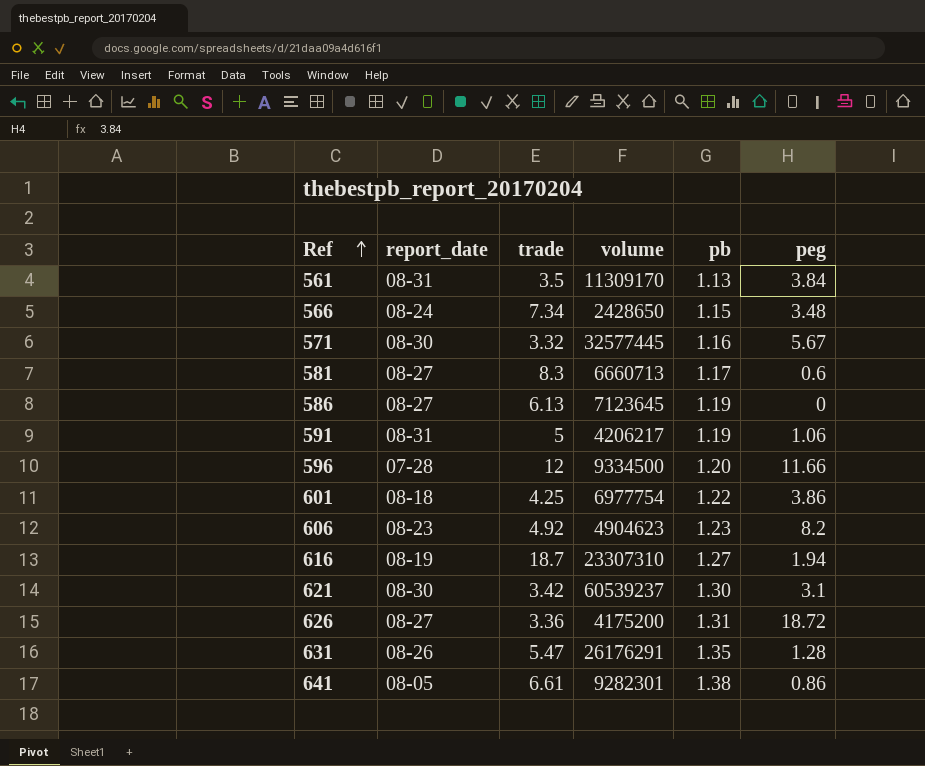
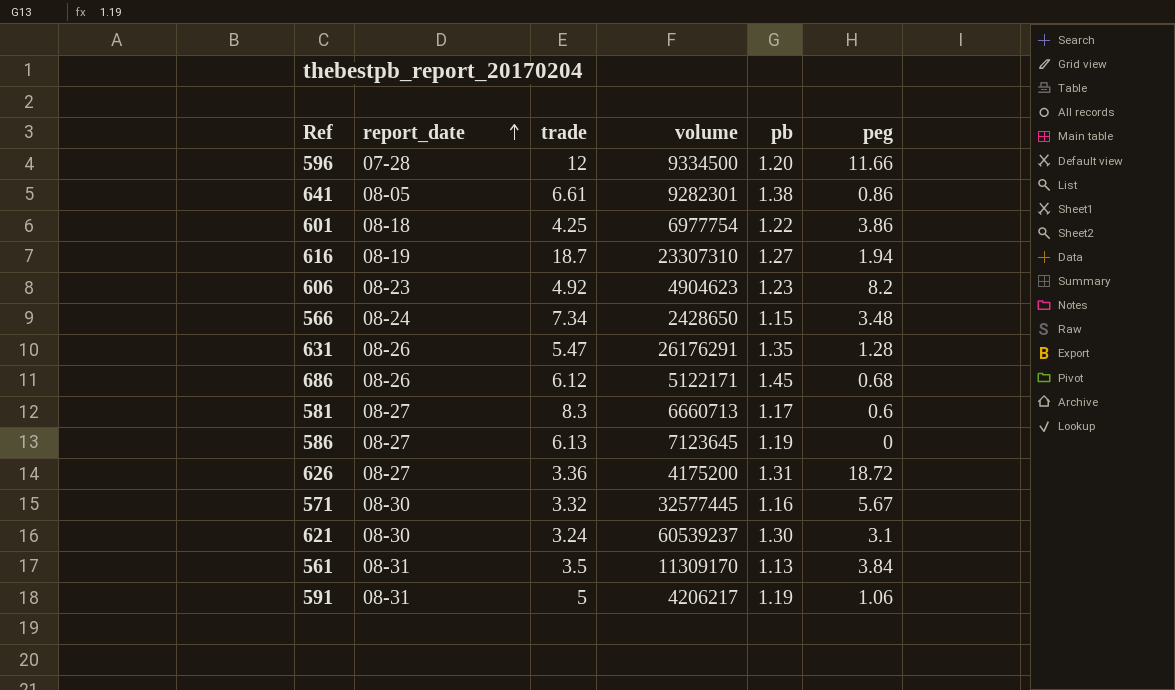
row order: Ref ascending -> report_date ascending
row 686: none -> 08-26 | 6.12 | 5122171 | 1.45 | 0.68
621 | trade: 3.42 -> 3.24

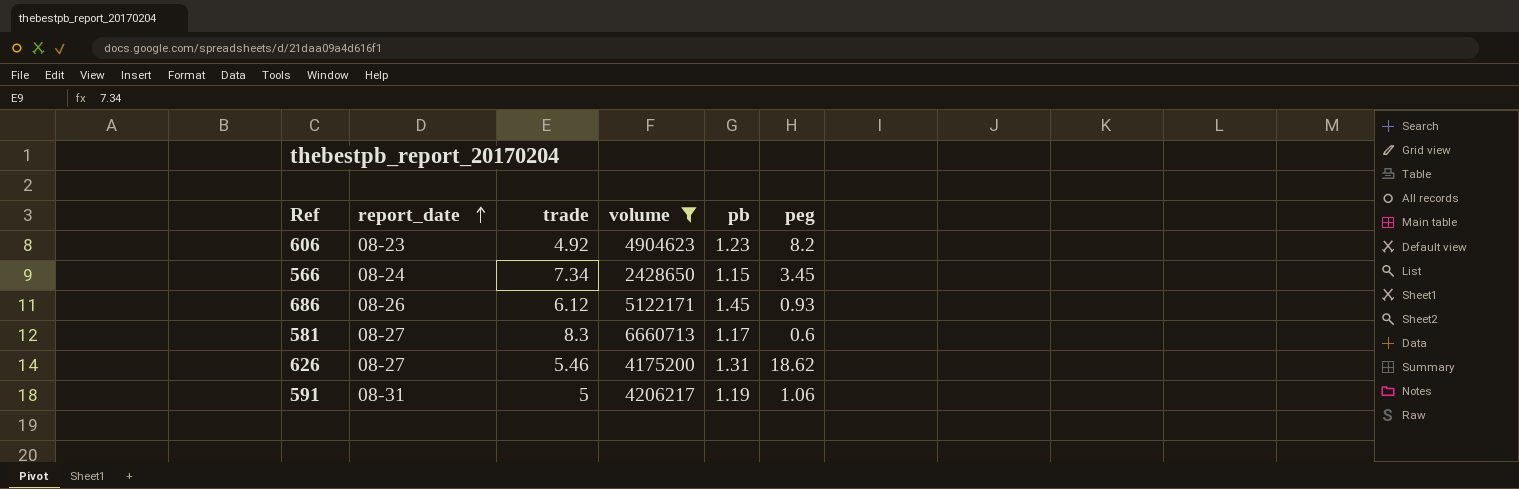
filter: none -> volume <= 6660713
566 | peg: 3.48 -> 3.45
686 | peg: 0.68 -> 0.93
626 | trade: 3.36 -> 5.46
626 | peg: 18.72 -> 18.62

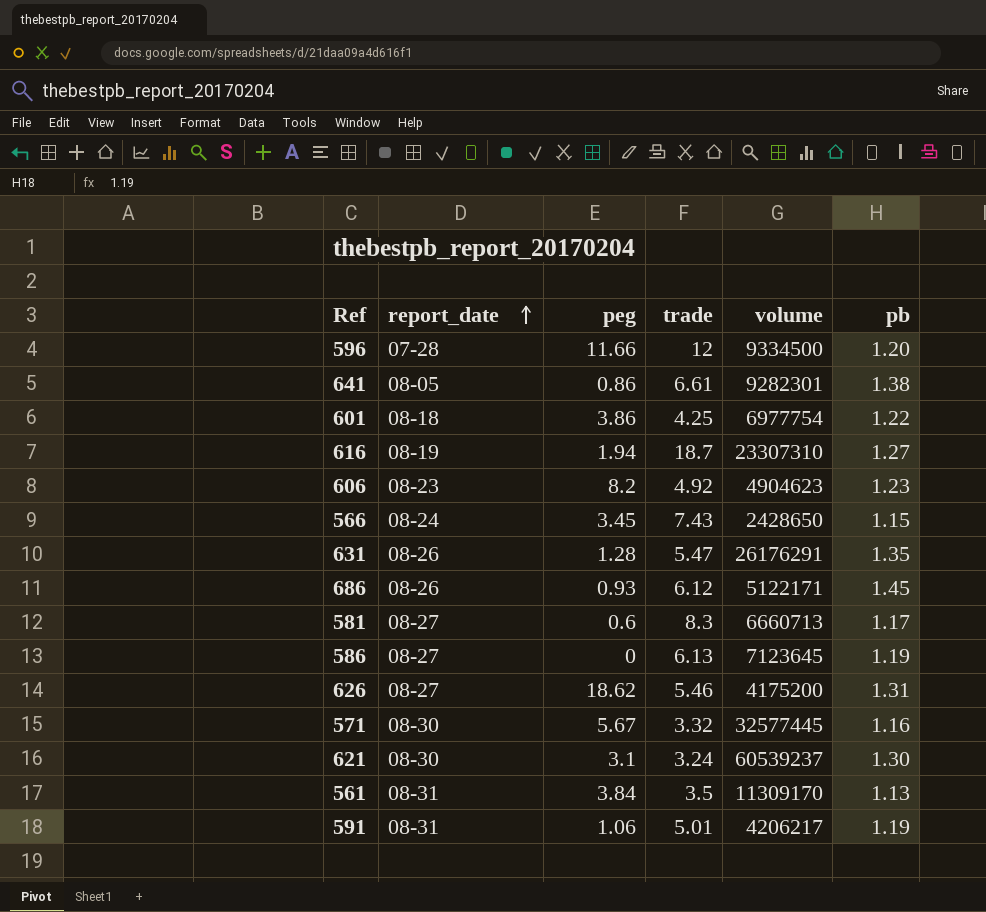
filter: volume <= 6660713 -> none
column peg | position: 6 -> 3
566 | trade: 7.34 -> 7.43
591 | trade: 5 -> 5.01

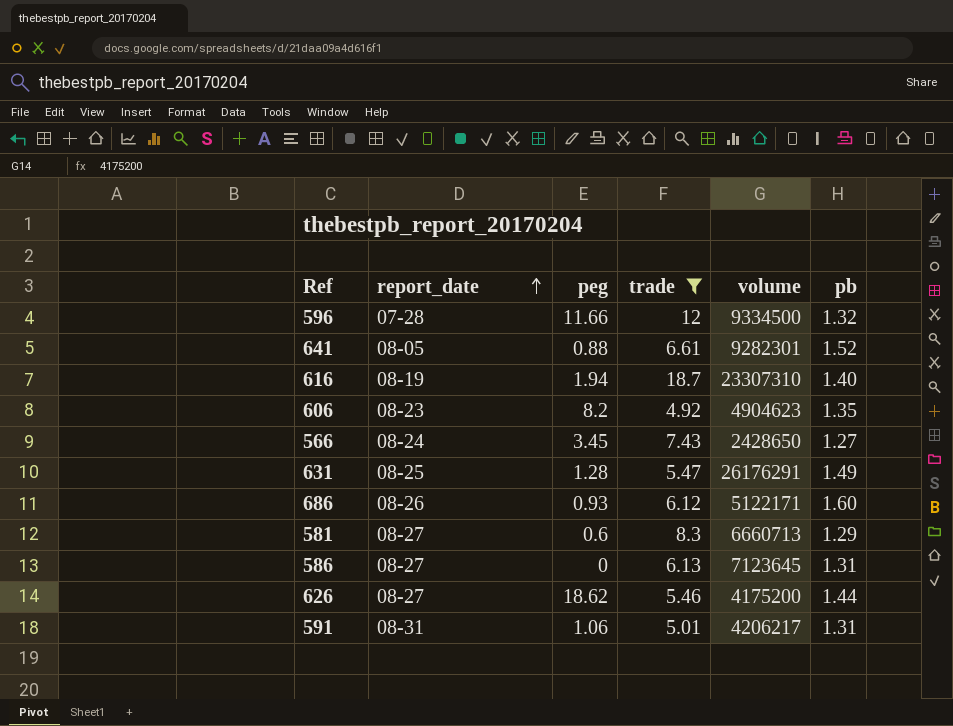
filter: none -> trade >= 4.92
596 | pb: 1.20 -> 1.32
641 | peg: 0.86 -> 0.88
641 | pb: 1.38 -> 1.52
616 | pb: 1.27 -> 1.40
606 | pb: 1.23 -> 1.35
566 | pb: 1.15 -> 1.27
631 | report_date: 08-26 -> 08-25
631 | pb: 1.35 -> 1.49
686 | pb: 1.45 -> 1.60
581 | pb: 1.17 -> 1.29
586 | pb: 1.19 -> 1.31
626 | pb: 1.31 -> 1.44
591 | pb: 1.19 -> 1.31

